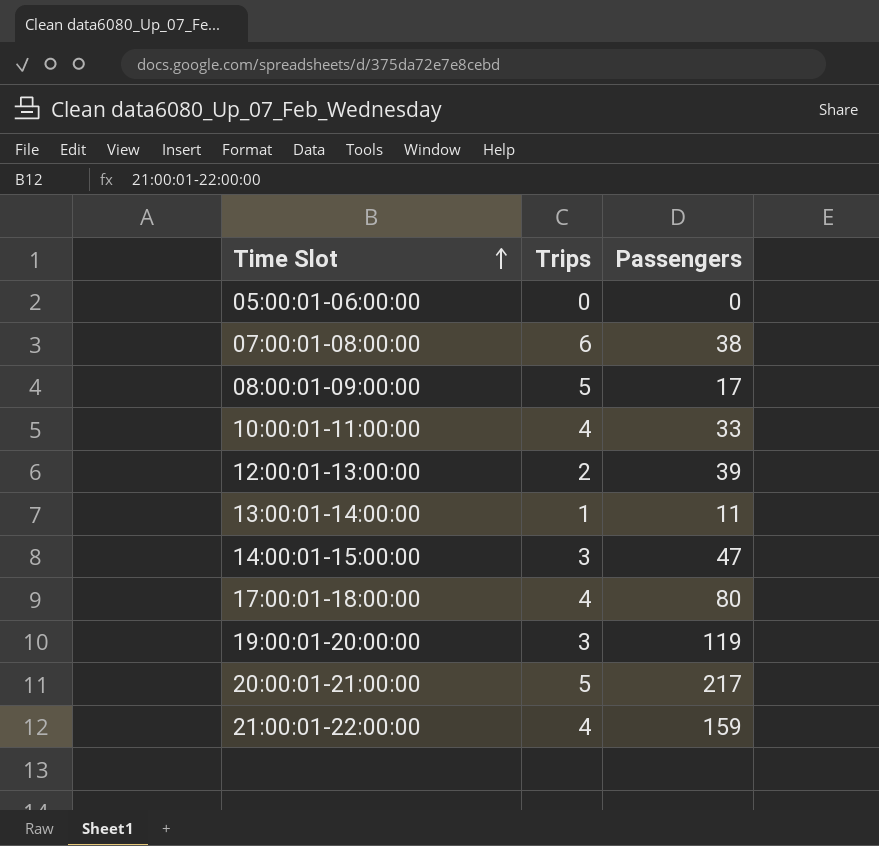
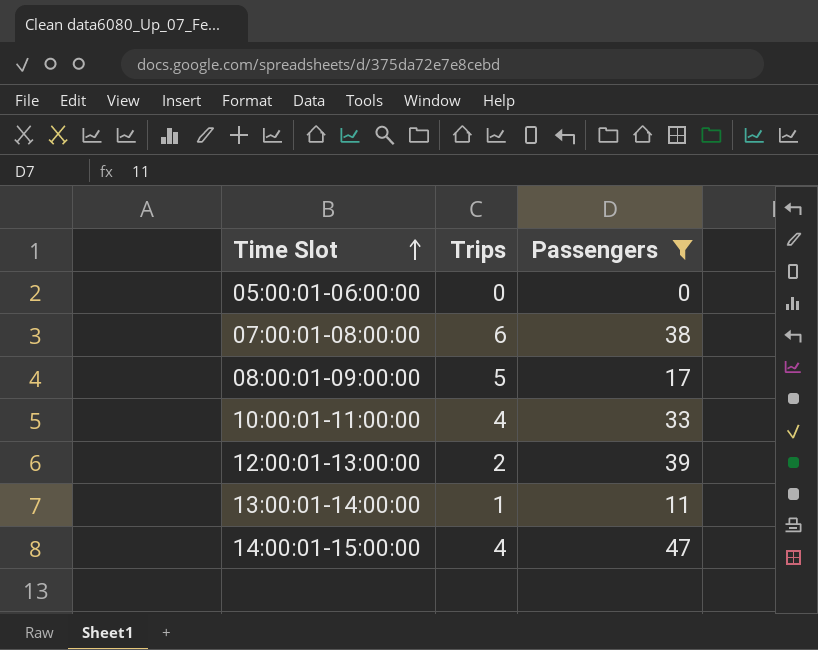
filter: none -> Passengers <= 47
14:00:01-15:00:00 | Trips: 3 -> 4

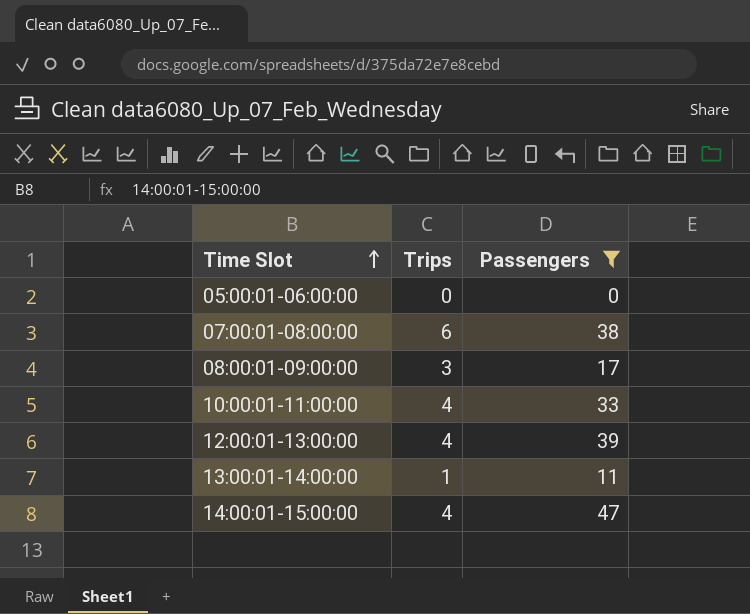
08:00:01-09:00:00 | Trips: 5 -> 3
12:00:01-13:00:00 | Trips: 2 -> 4

